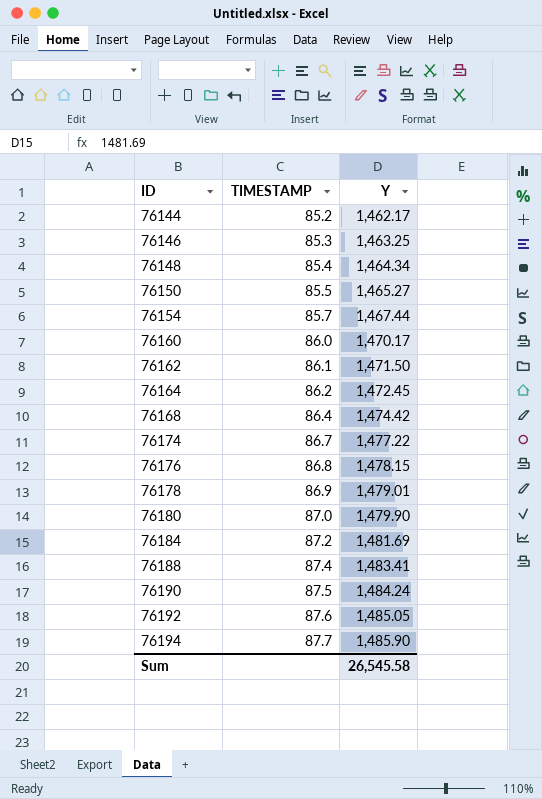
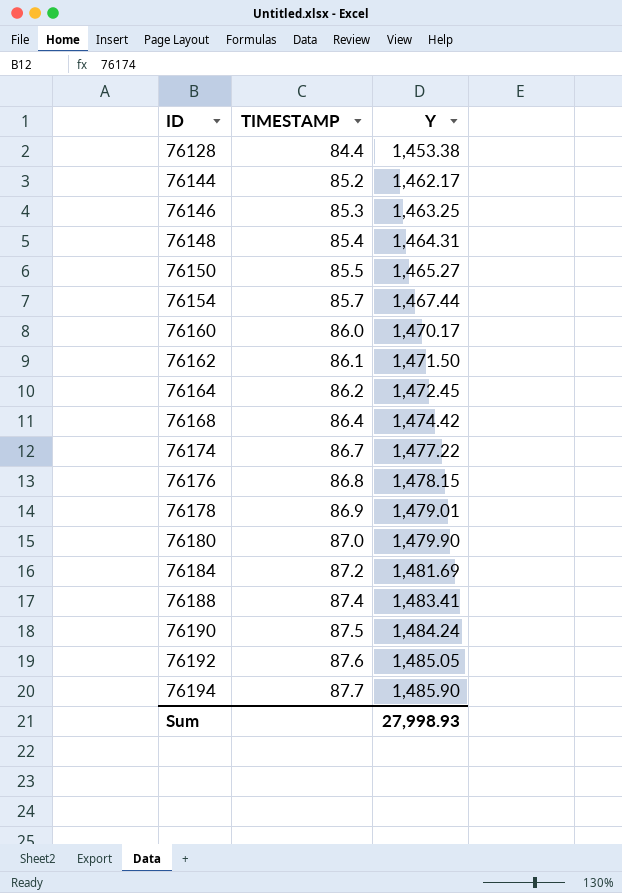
row 76128: none -> 84.4 | 1,453.38
76148 | Y: 1,464.34 -> 1,464.31
Sum | Y: 26,545.58 -> 27,998.93

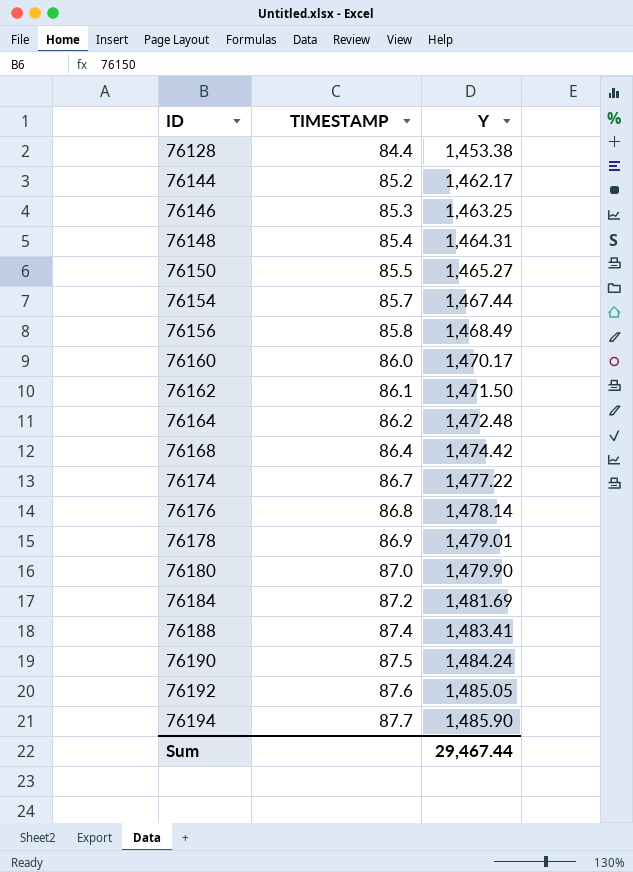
row 76156: none -> 85.8 | 1,468.49
76164 | Y: 1,472.45 -> 1,472.48
76176 | Y: 1,478.15 -> 1,478.14
Sum | Y: 27,998.93 -> 29,467.44

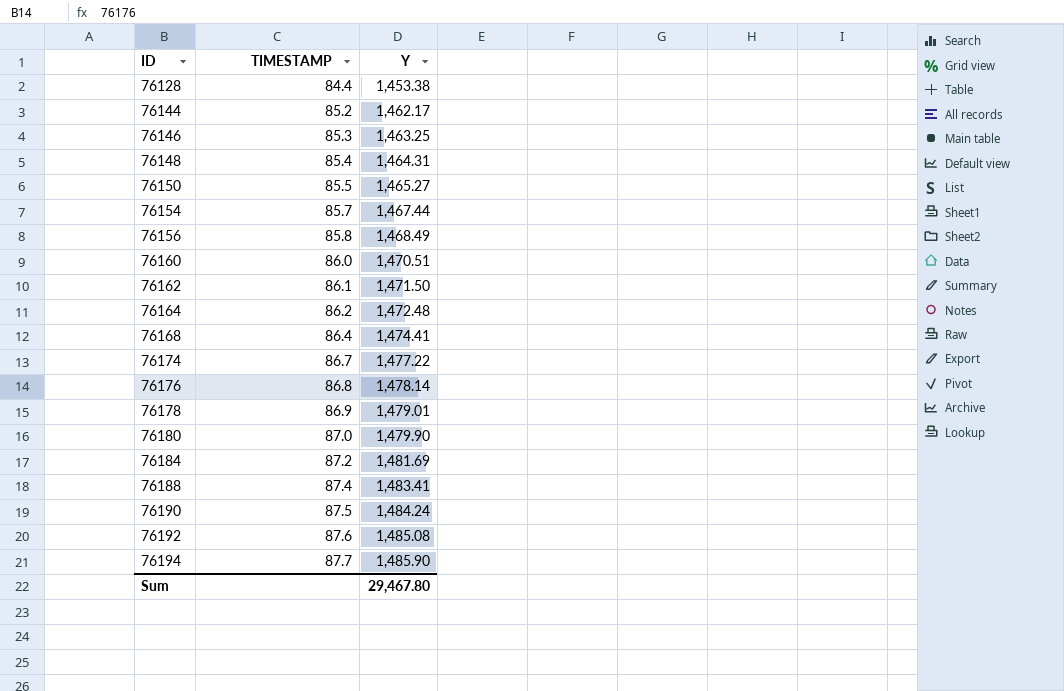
76160 | Y: 1,470.17 -> 1,470.51
76168 | Y: 1,474.42 -> 1,474.41
76192 | Y: 1,485.05 -> 1,485.08
Sum | Y: 29,467.44 -> 29,467.80

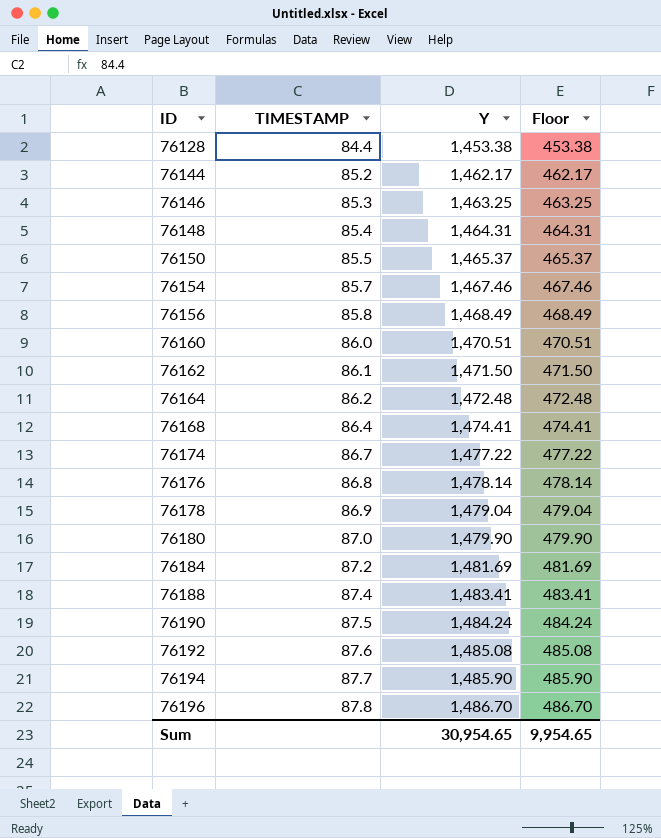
column Floor | formula: none -> [Y] - 1000
76150 | Y: 1,465.27 -> 1,465.37
76154 | Y: 1,467.44 -> 1,467.46
76178 | Y: 1,479.01 -> 1,479.04
row 76196: none -> 87.8 | 1,486.70 | 486.70
Sum | Y: 29,467.80 -> 30,954.65

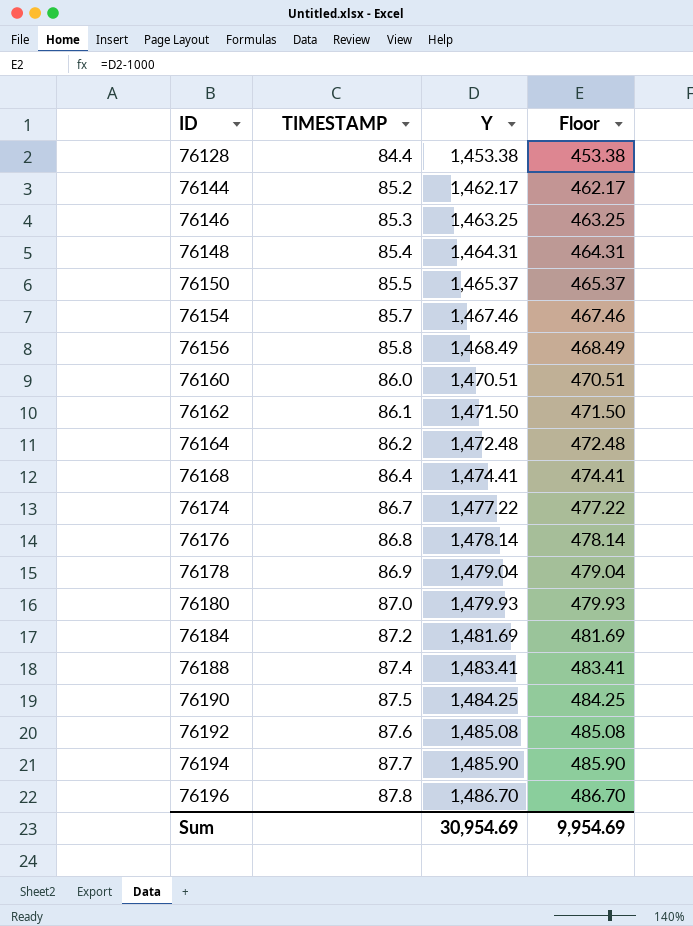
76180 | Y: 1,479.90 -> 1,479.93
76180 | Floor: 479.90 -> 479.93
76190 | Y: 1,484.24 -> 1,484.25
76190 | Floor: 484.24 -> 484.25
Sum | Y: 30,954.65 -> 30,954.69
Sum | Floor: 9,954.65 -> 9,954.69

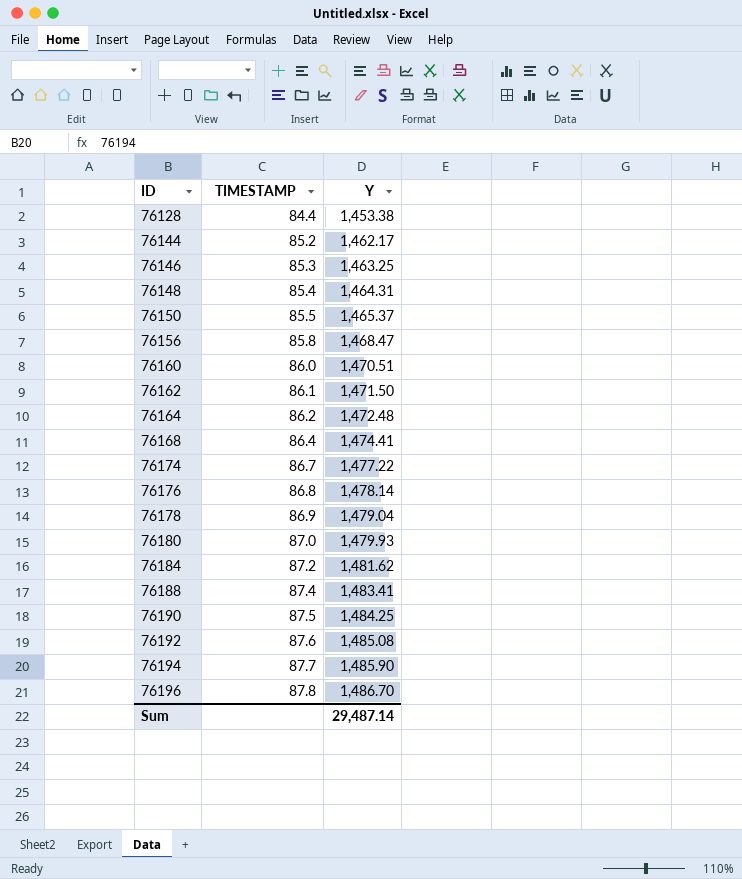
column Floor | formula: [Y] - 1000 -> none
row 76154: 85.7 | 1,467.46 | 467.46 -> none
76156 | Y: 1,468.49 -> 1,468.47
76184 | Y: 1,481.69 -> 1,481.62
Sum | Y: 30,954.69 -> 29,487.14

